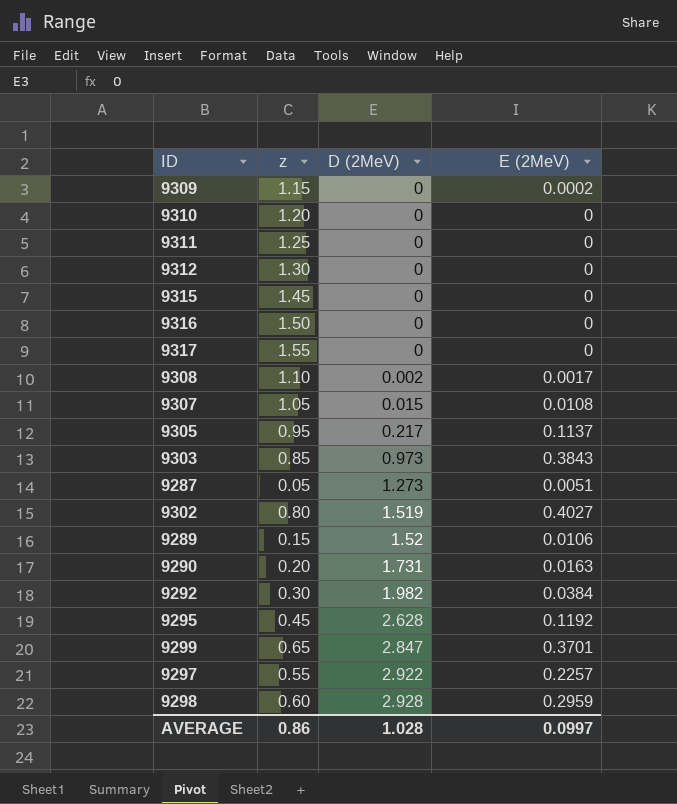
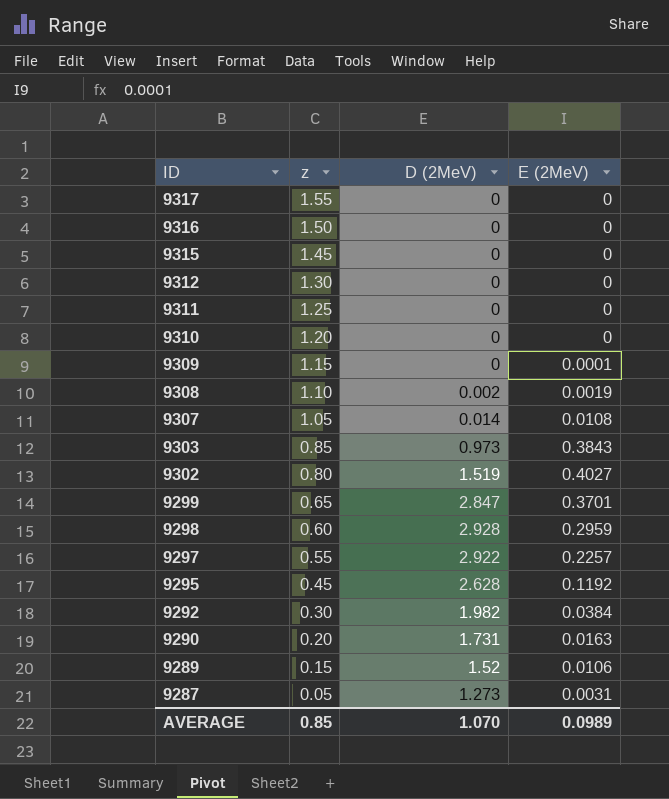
row order: D (2MeV) ascending -> ID descending
row 9305: 0.95 | 0.217 | 0.1137 -> none
9309 | E (2MeV): 0.0002 -> 0.0001
9308 | E (2MeV): 0.0017 -> 0.0019
9307 | D (2MeV): 0.015 -> 0.014
9287 | E (2MeV): 0.0051 -> 0.0031
AVERAGE | z: 0.86 -> 0.85
AVERAGE | D (2MeV): 1.028 -> 1.070
AVERAGE | E (2MeV): 0.0997 -> 0.0989

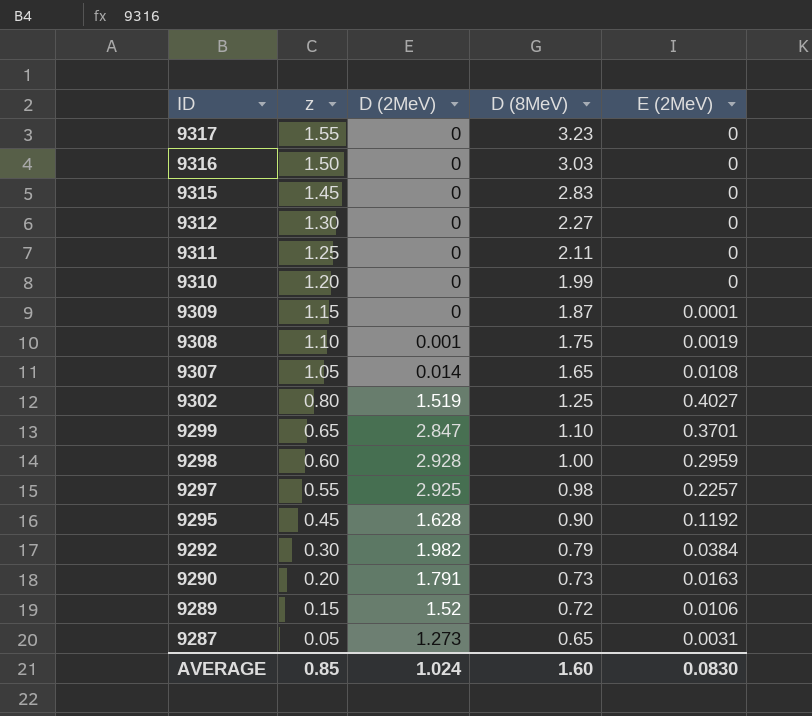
column D (8MeV) | position: none -> 4
row 9303: 0.85 | 0.973 | 0.3843 -> none
9308 | D (2MeV): 0.002 -> 0.001
9297 | D (2MeV): 2.922 -> 2.925
9295 | D (2MeV): 2.628 -> 1.628
9290 | D (2MeV): 1.731 -> 1.791
AVERAGE | D (2MeV): 1.070 -> 1.024
AVERAGE | E (2MeV): 0.0989 -> 0.0830

